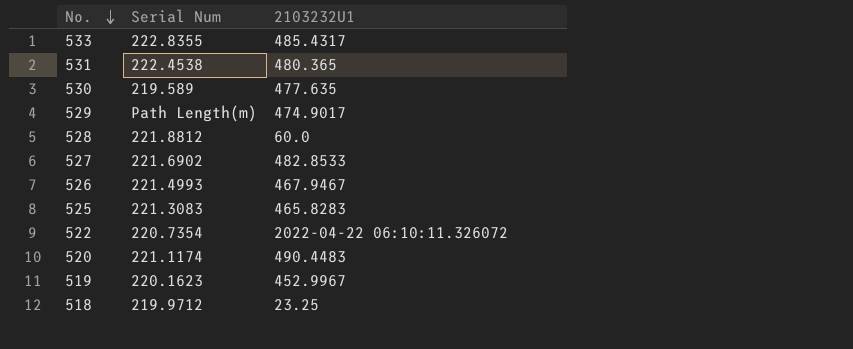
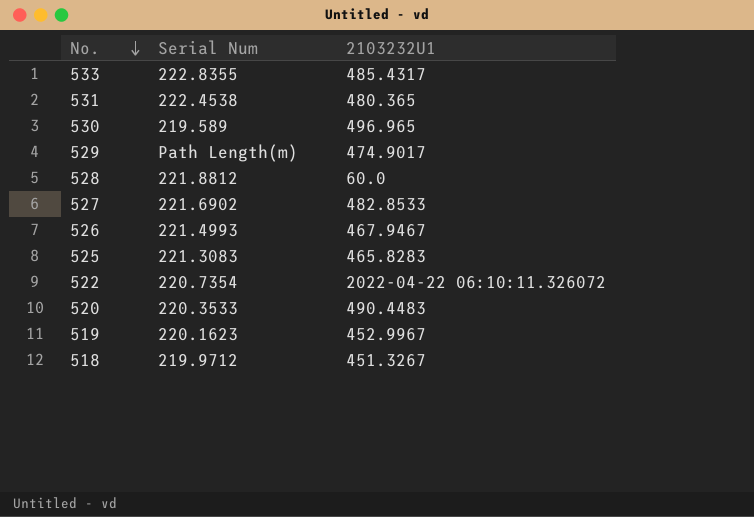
530 | 2103232U1: 477.635 -> 496.965
520 | Serial Num: 221.1174 -> 220.3533
518 | 2103232U1: 23.25 -> 451.3267

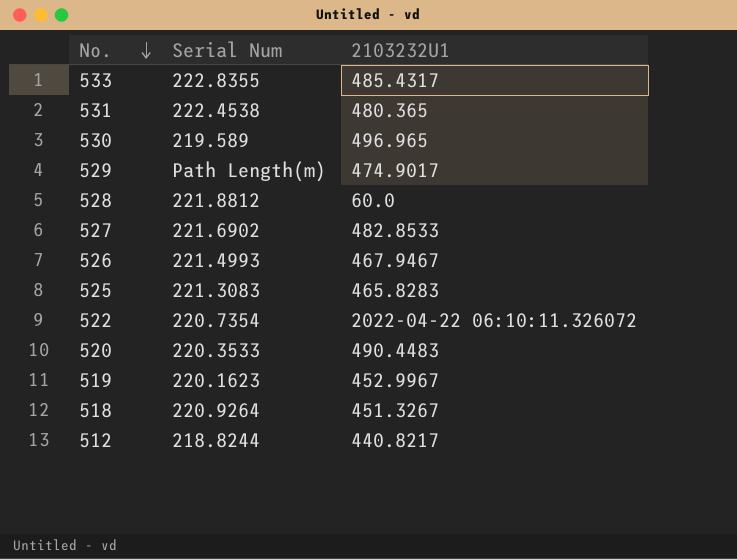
518 | Serial Num: 219.9712 -> 220.9264
row 512: none -> 218.8244 | 440.8217

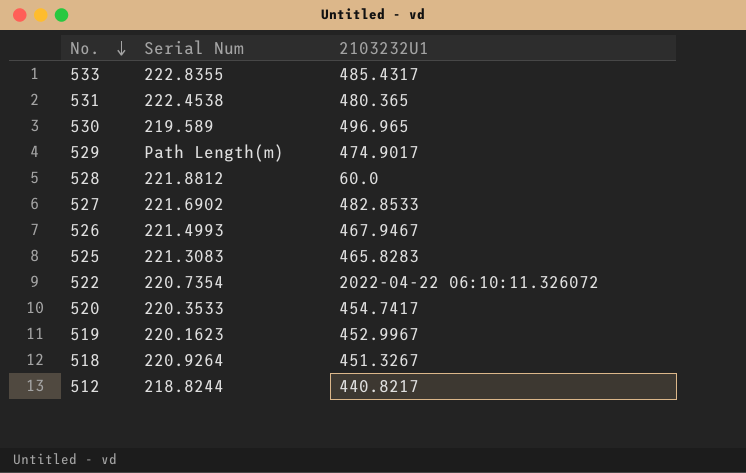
520 | 2103232U1: 490.4483 -> 454.7417

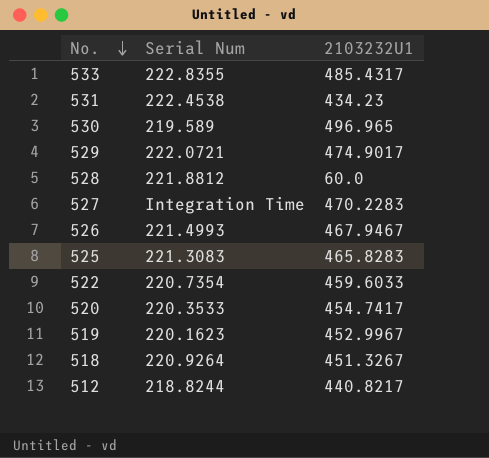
531 | 2103232U1: 480.365 -> 434.23
529 | Serial Num: Path Length(m) -> 222.0721
527 | Serial Num: 221.6902 -> Integration Time
527 | 2103232U1: 482.8533 -> 470.2283
522 | 2103232U1: 2022-04-22 06:10:11.326072 -> 459.6033

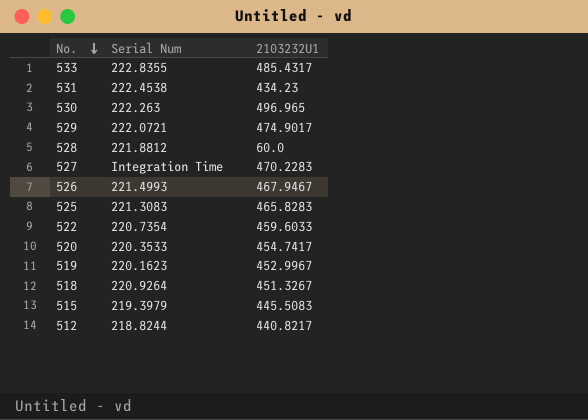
530 | Serial Num: 219.589 -> 222.263
row 515: none -> 219.3979 | 445.5083

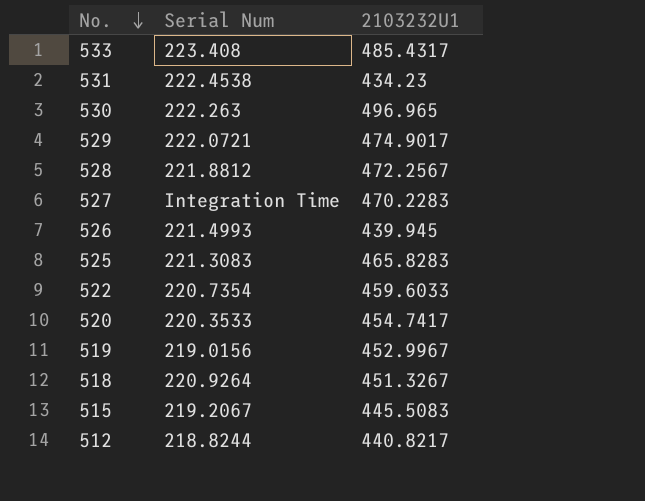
533 | Serial Num: 222.8355 -> 223.408
528 | 2103232U1: 60.0 -> 472.2567
526 | 2103232U1: 467.9467 -> 439.945
519 | Serial Num: 220.1623 -> 219.0156
515 | Serial Num: 219.3979 -> 219.2067

